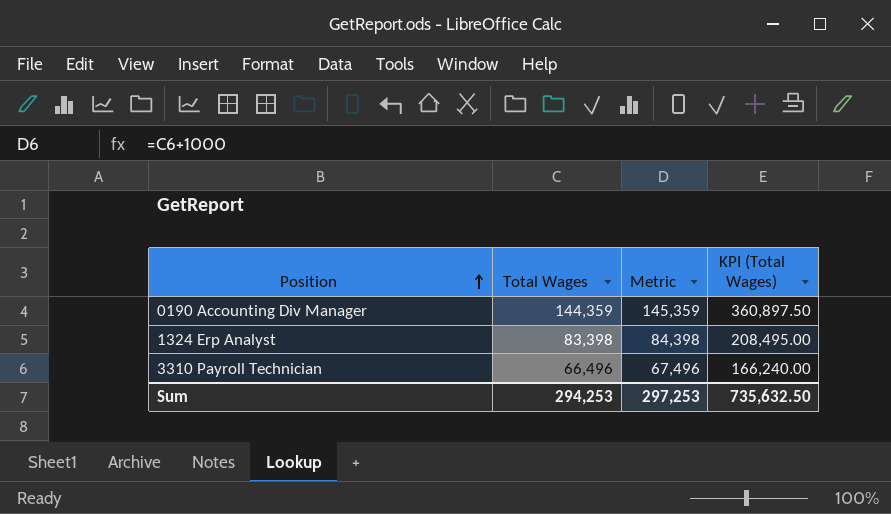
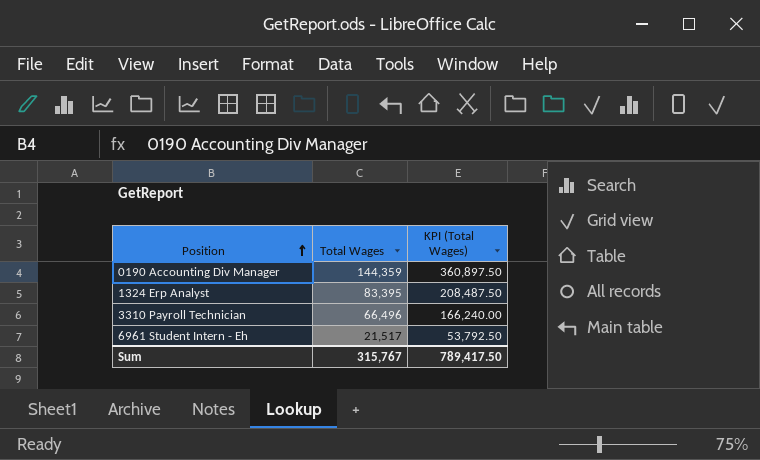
column Metric | formula: [Total Wages] + 1000 -> none
1324 Erp Analyst | Total Wages: 83,398 -> 83,395
1324 Erp Analyst | KPI (Total Wages): 208,495.00 -> 208,487.50
row 6961 Student Intern - Eh: none -> 21,517 | 53,792.50
Sum | Total Wages: 294,253 -> 315,767
Sum | KPI (Total Wages): 735,632.50 -> 789,417.50

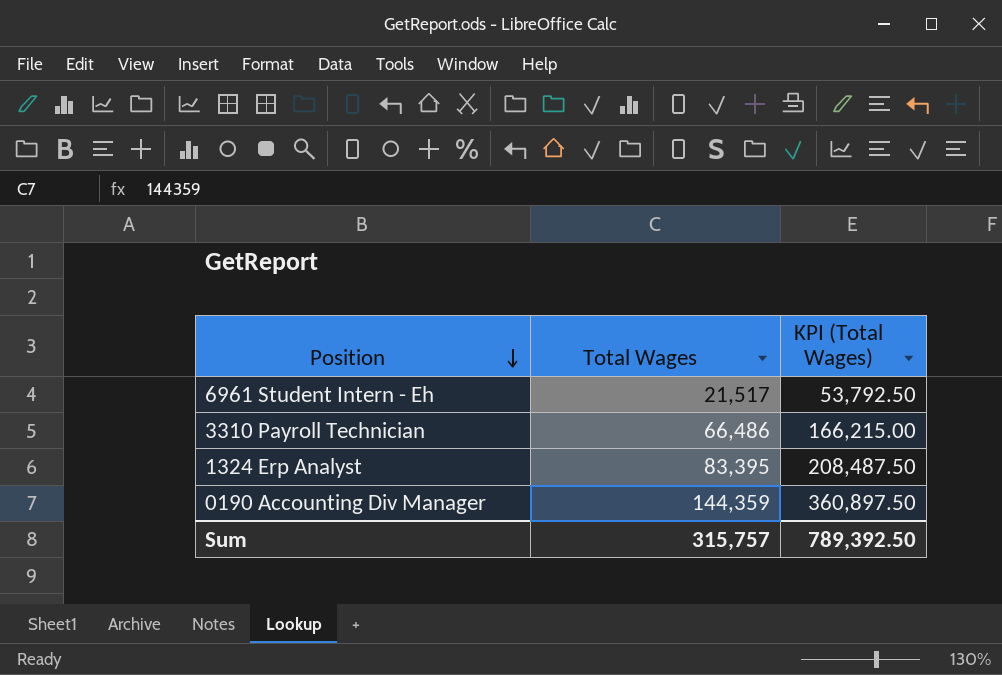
row order: Position ascending -> Position descending
3310 Payroll Technician | Total Wages: 66,496 -> 66,486
3310 Payroll Technician | KPI (Total Wages): 166,240.00 -> 166,215.00
Sum | Total Wages: 315,767 -> 315,757
Sum | KPI (Total Wages): 789,417.50 -> 789,392.50

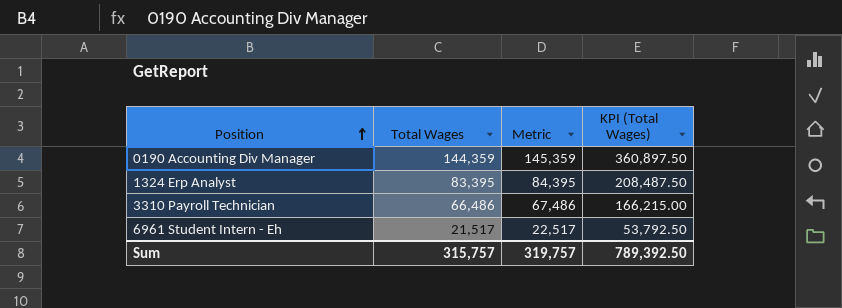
row order: Position descending -> Position ascending
column Metric | formula: none -> [Total Wages] + 1000

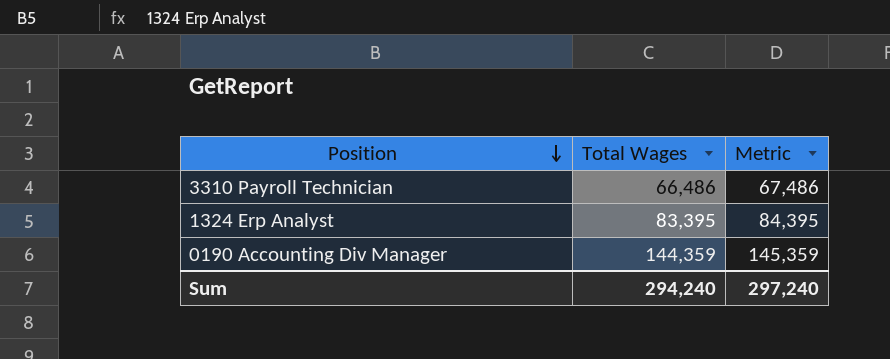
row order: Position ascending -> Position descending
column KPI (Total Wages) | formula: [Total Wages] * 2.5 -> none
row 6961 Student Intern - Eh: 21,517 | 22,517 | 53,792.50 -> none
Sum | Total Wages: 315,757 -> 294,240
Sum | Metric: 319,757 -> 297,240

